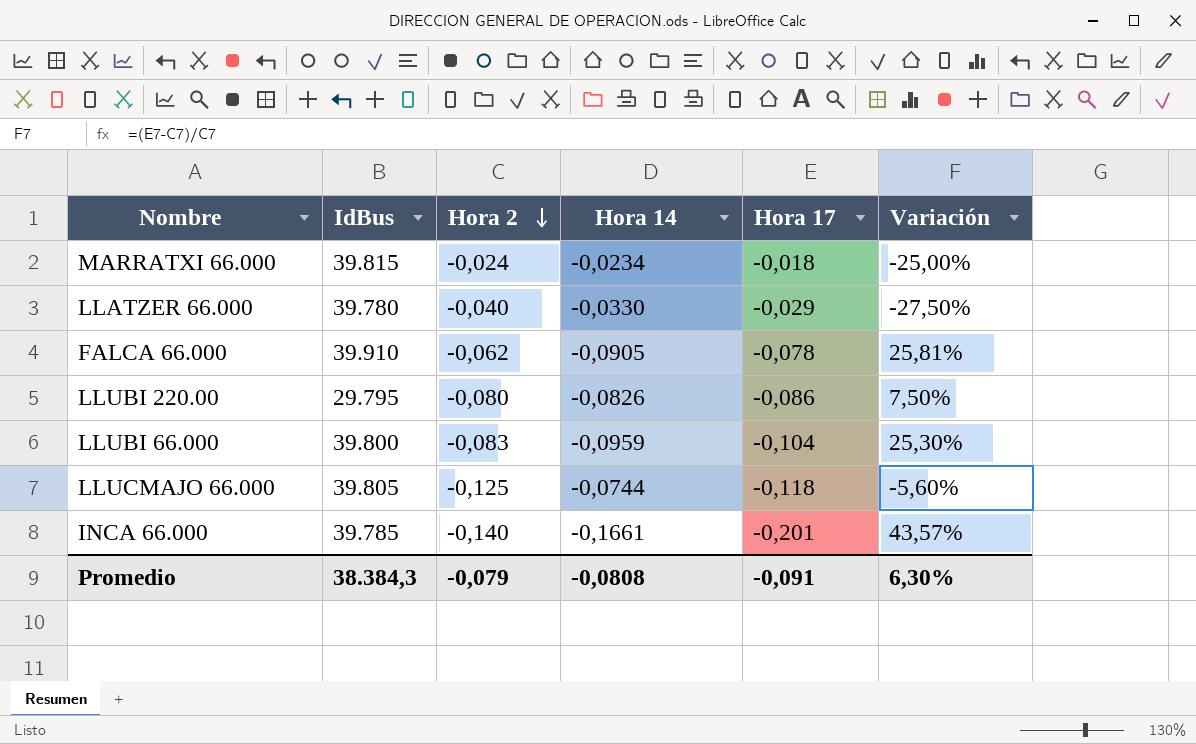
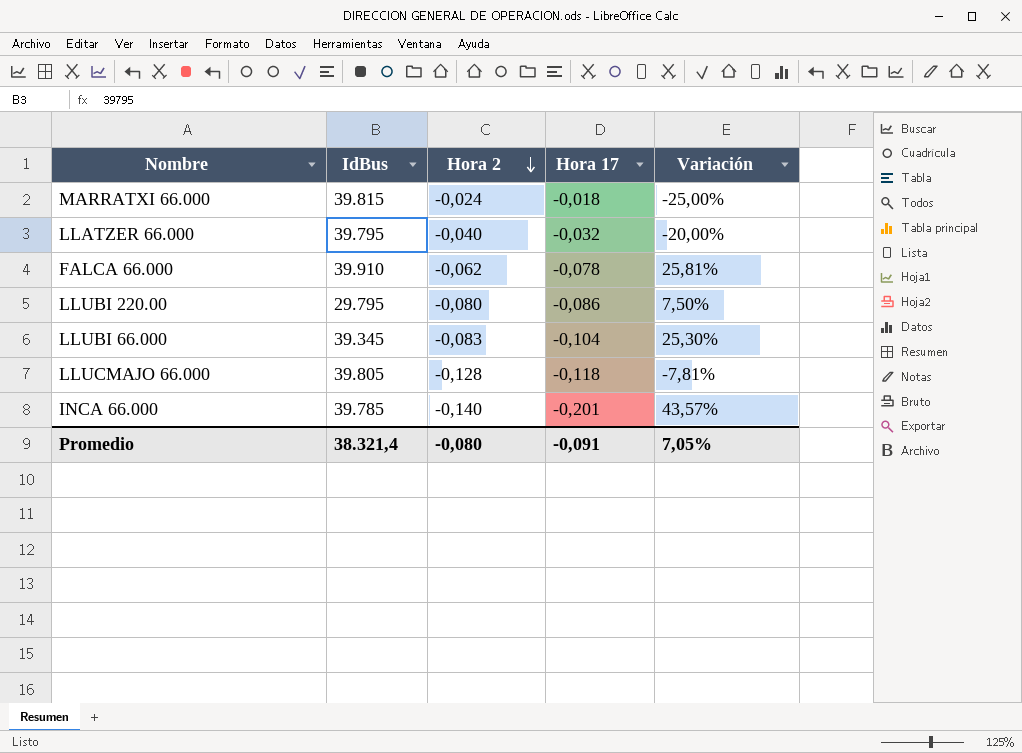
column Hora 14 | position: 4 -> none
LLATZER 66.000 | IdBus: 39.780 -> 39.795
LLATZER 66.000 | Hora 17: -0,029 -> -0,032
LLATZER 66.000 | Variación: -27,50% -> -20,00%
LLUBI 66.000 | IdBus: 39.800 -> 39.345
LLUCMAJO 66.000 | Hora 2: -0,125 -> -0,128
LLUCMAJO 66.000 | Variación: -5,60% -> -7,81%
Promedio | IdBus: 38.384,3 -> 38.321,4
Promedio | Hora 2: -0,079 -> -0,080
Promedio | Variación: 6,30% -> 7,05%

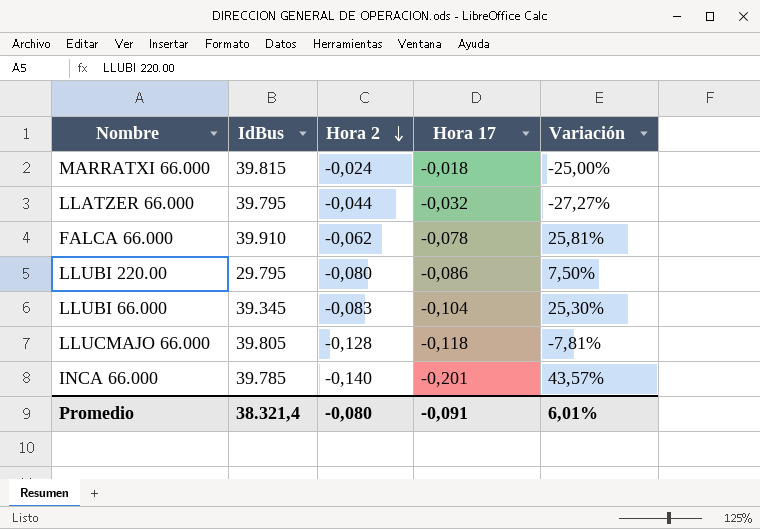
LLATZER 66.000 | Hora 2: -0,040 -> -0,044
LLATZER 66.000 | Variación: -20,00% -> -27,27%
Promedio | Variación: 7,05% -> 6,01%

